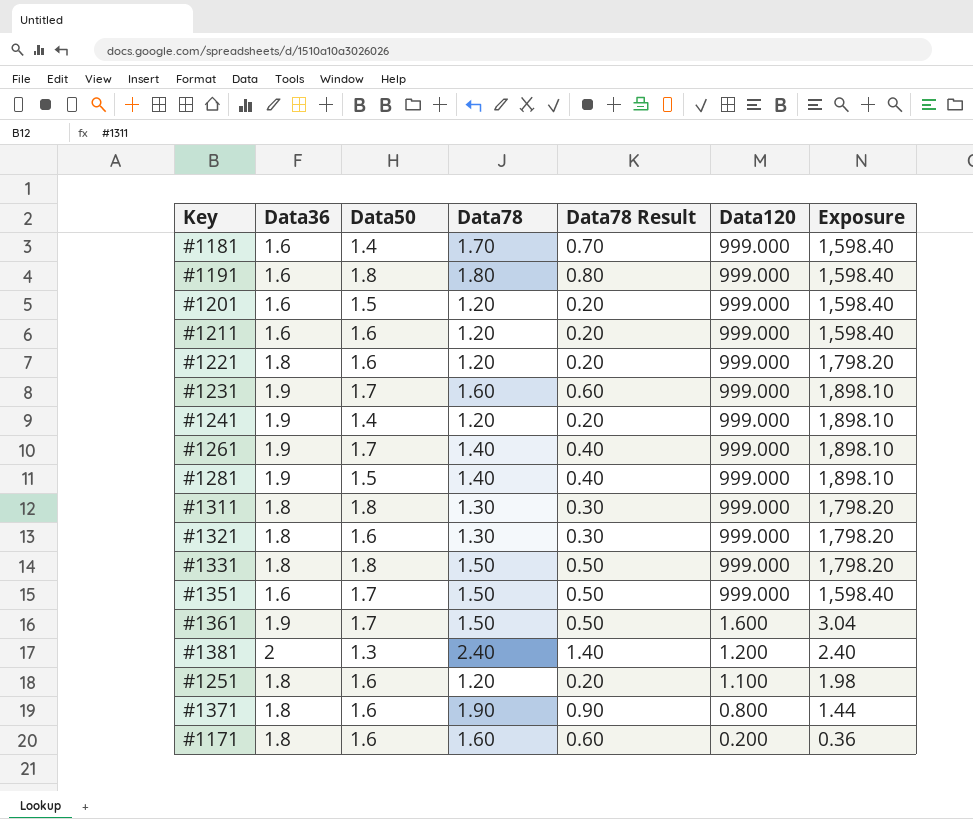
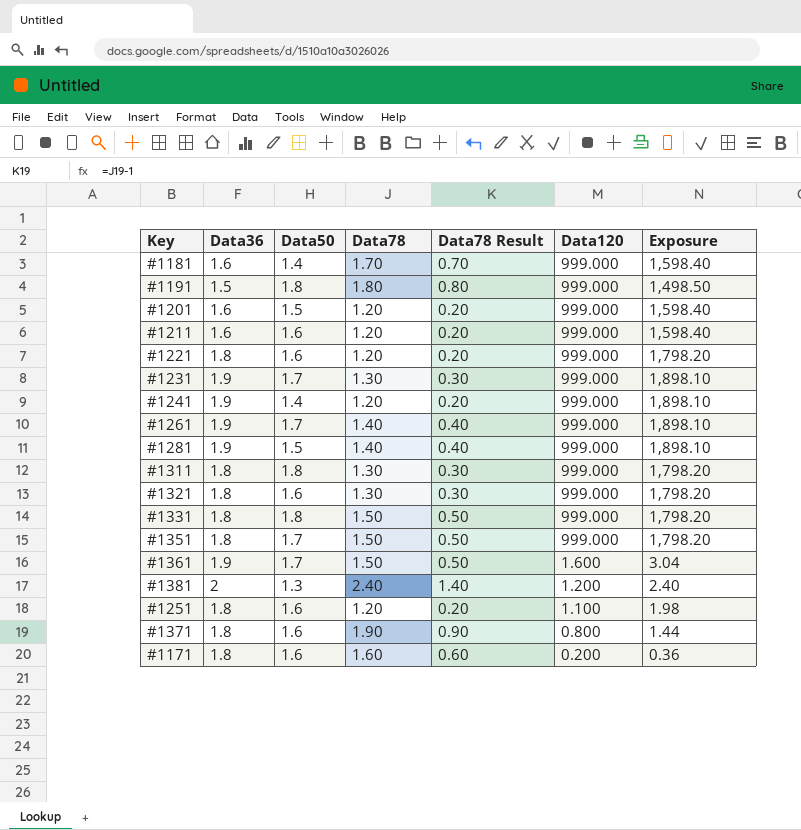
#1191 | Data36: 1.6 -> 1.5
#1191 | Exposure: 1,598.40 -> 1,498.50
#1231 | Data78: 1.60 -> 1.30
#1231 | Data78 Result: 0.60 -> 0.30
#1351 | Data36: 1.6 -> 1.8
#1351 | Exposure: 1,598.40 -> 1,798.20

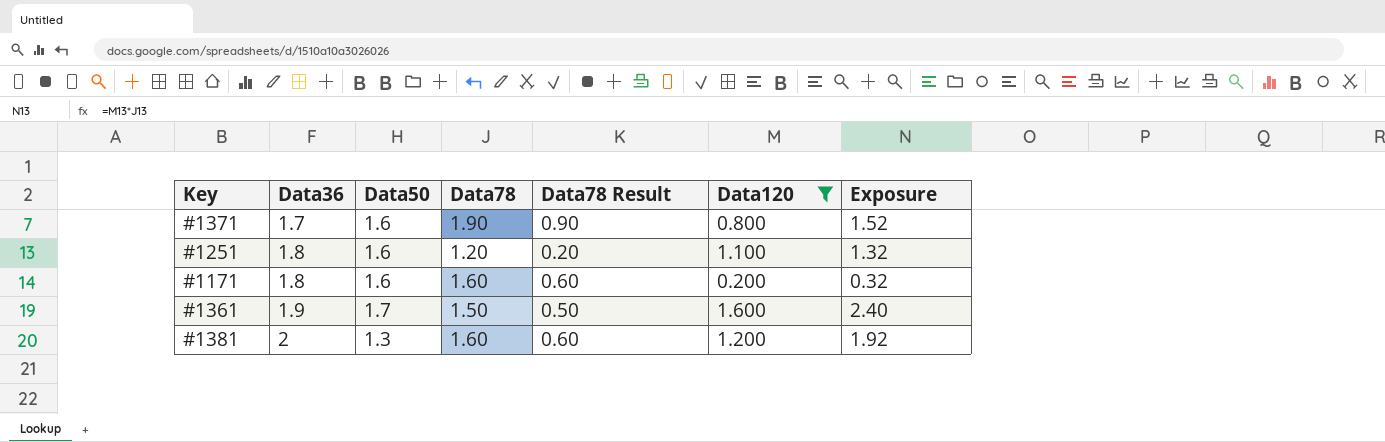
filter: none -> Data120 != 999.000
row order: Data120 descending -> Data36 ascending
column Exposure | formula: [Data36] * [Data120] -> [Data78] * [Data120]
#1371 | Data36: 1.8 -> 1.7
#1381 | Data78: 2.40 -> 1.60
#1381 | Data78 Result: 1.40 -> 0.60

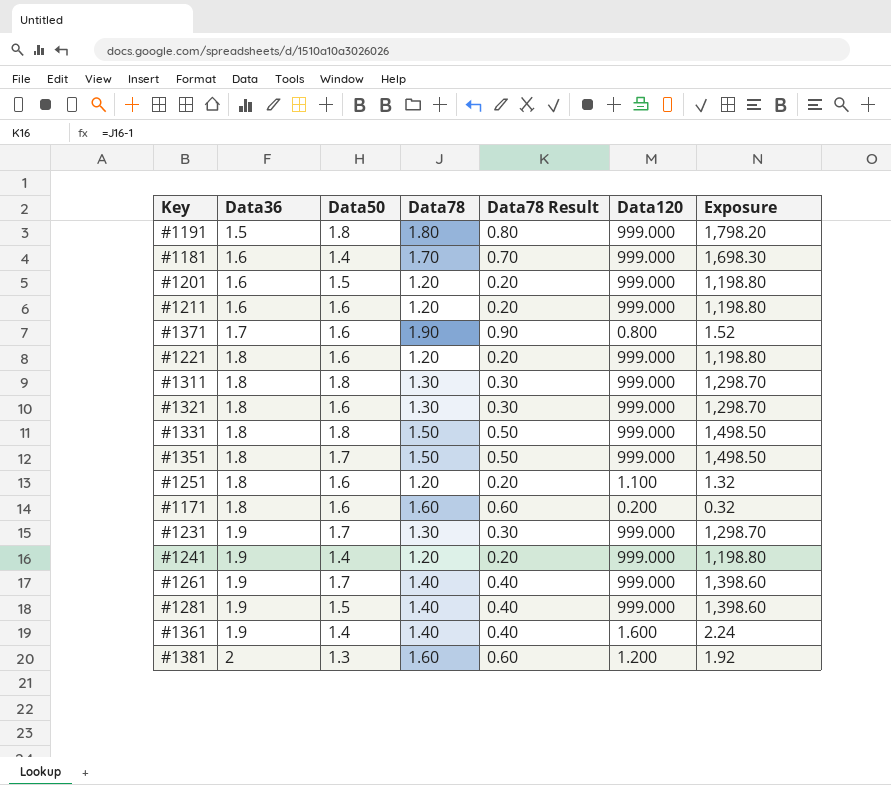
filter: Data120 != 999.000 -> none
#1361 | Data50: 1.7 -> 1.4
#1361 | Data78: 1.50 -> 1.40
#1361 | Data78 Result: 0.50 -> 0.40
#1361 | Exposure: 2.40 -> 2.24

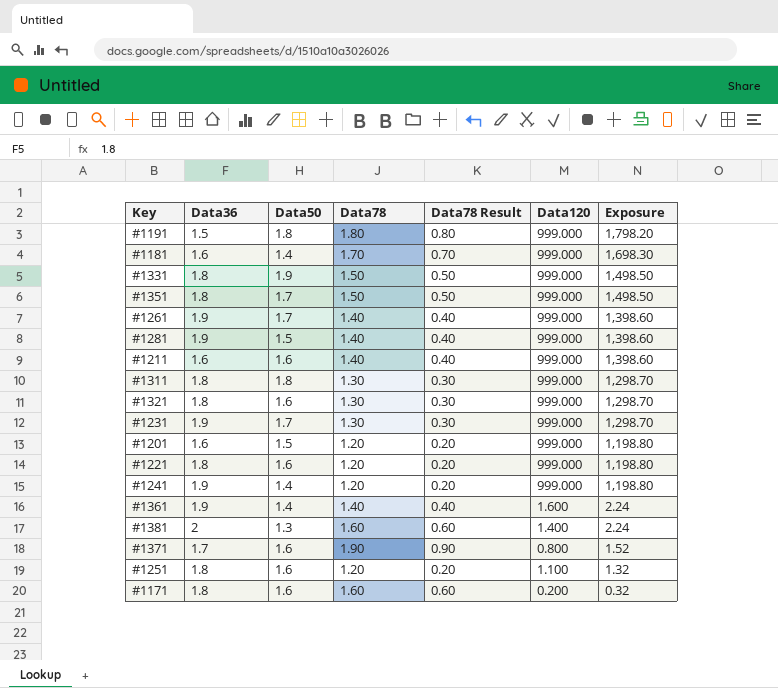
row order: Data36 ascending -> Exposure descending
#1331 | Data50: 1.8 -> 1.9
#1211 | Data78: 1.20 -> 1.40
#1211 | Data78 Result: 0.20 -> 0.40
#1211 | Exposure: 1,198.80 -> 1,398.60
#1381 | Data120: 1.200 -> 1.400
#1381 | Exposure: 1.92 -> 2.24

